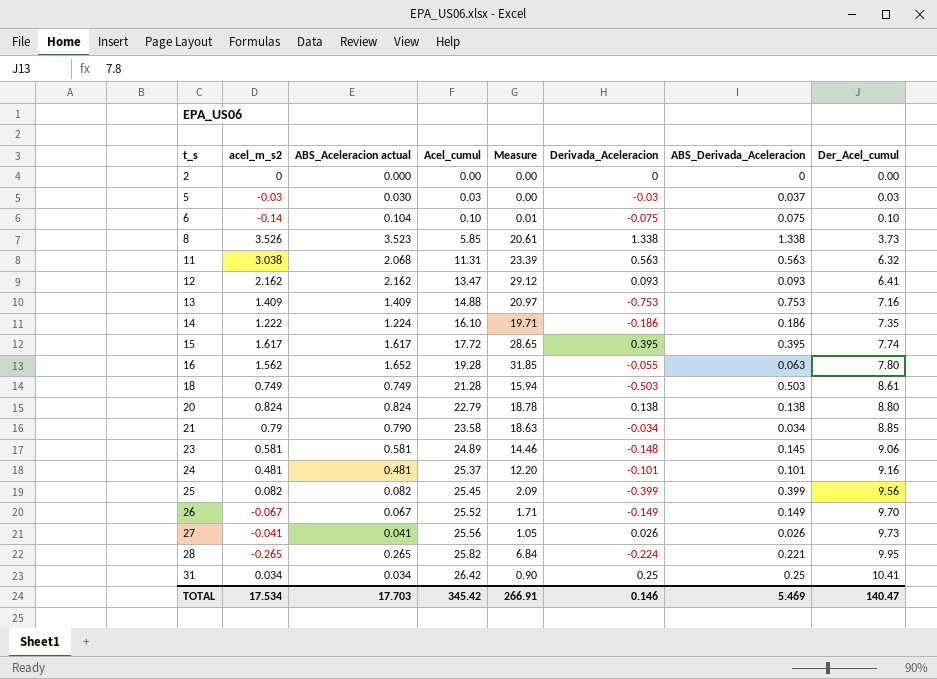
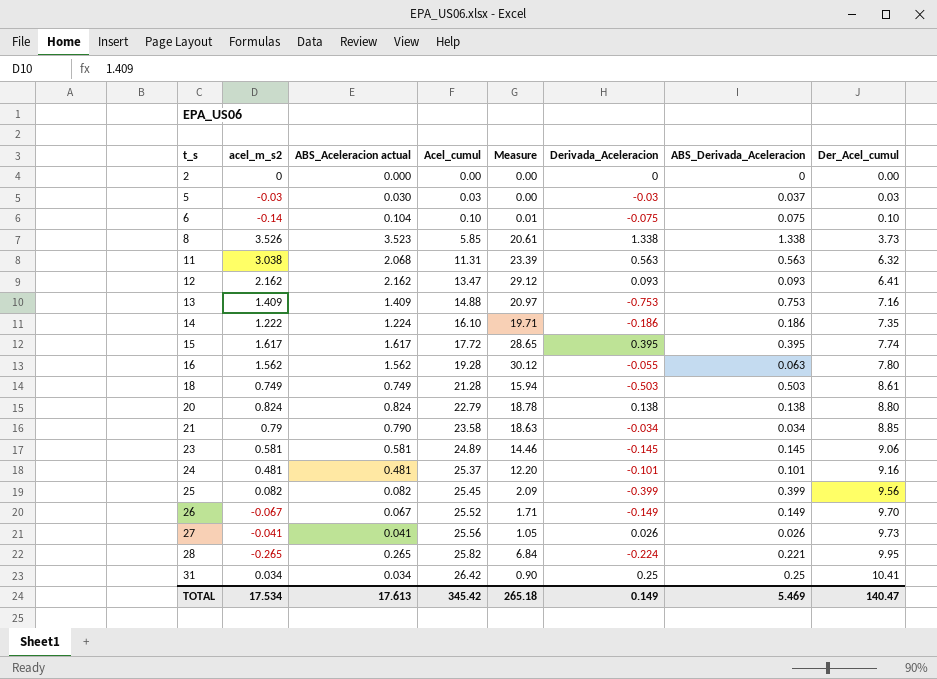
16 | ABS_Aceleracion actual: 1.652 -> 1.562
16 | Measure: 31.85 -> 30.12
23 | Derivada_Aceleracion: -0.148 -> -0.145
TOTAL | ABS_Aceleracion actual: 17.703 -> 17.613
TOTAL | Measure: 266.91 -> 265.18
TOTAL | Derivada_Aceleracion: 0.146 -> 0.149

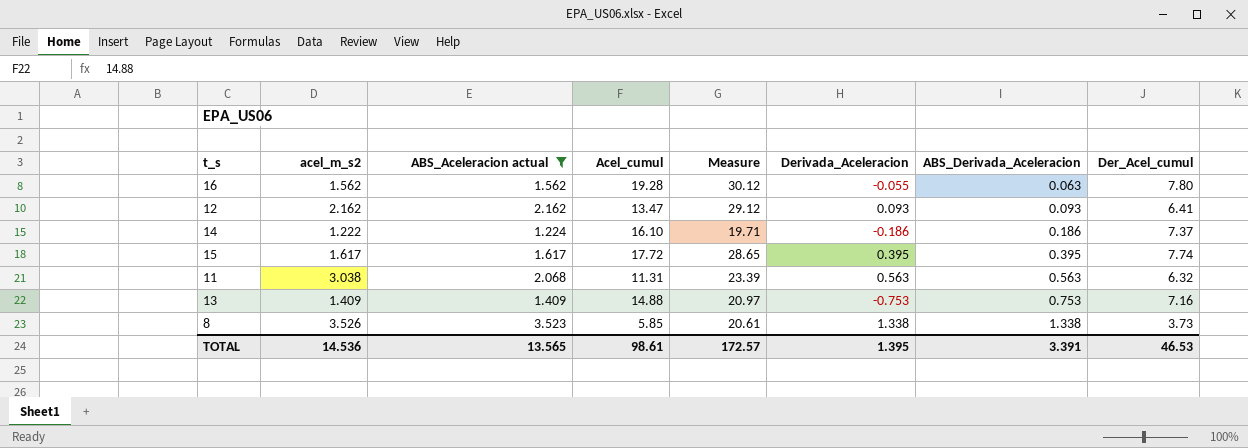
filter: none -> ABS_Aceleracion actual >= 1.224
row order: t_s ascending -> ABS_Derivada_Aceleracion ascending
14 | Der_Acel_cumul: 7.35 -> 7.37
TOTAL | acel_m_s2: 17.534 -> 14.536
TOTAL | ABS_Aceleracion actual: 17.613 -> 13.565
TOTAL | Acel_cumul: 345.42 -> 98.61
TOTAL | Measure: 265.18 -> 172.57
TOTAL | Derivada_Aceleracion: 0.149 -> 1.395
TOTAL | ABS_Derivada_Aceleracion: 5.469 -> 3.391
TOTAL | Der_Acel_cumul: 140.47 -> 46.53

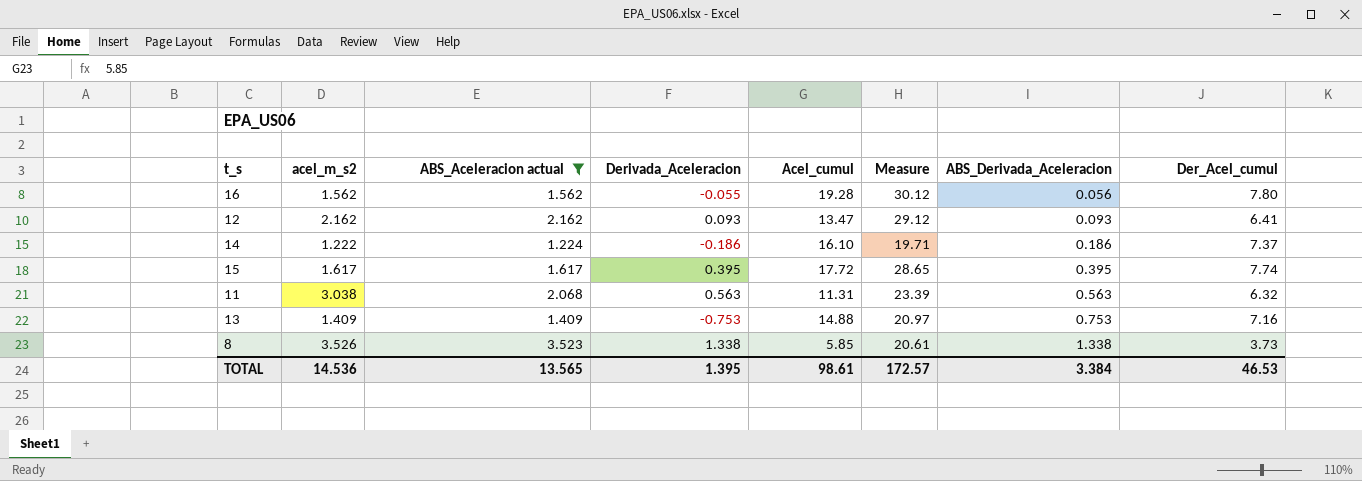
column Derivada_Aceleracion | position: 6 -> 4
16 | ABS_Derivada_Aceleracion: 0.063 -> 0.056
TOTAL | ABS_Derivada_Aceleracion: 3.391 -> 3.384

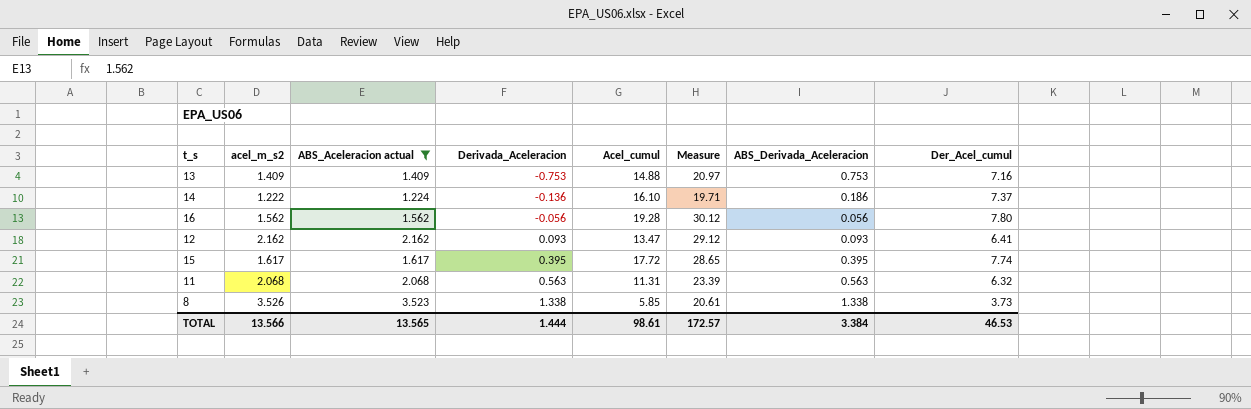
row order: ABS_Derivada_Aceleracion ascending -> Derivada_Aceleracion ascending
14 | Derivada_Aceleracion: -0.186 -> -0.136
16 | Derivada_Aceleracion: -0.055 -> -0.056
11 | acel_m_s2: 3.038 -> 2.068
TOTAL | acel_m_s2: 14.536 -> 13.566
TOTAL | Derivada_Aceleracion: 1.395 -> 1.444

